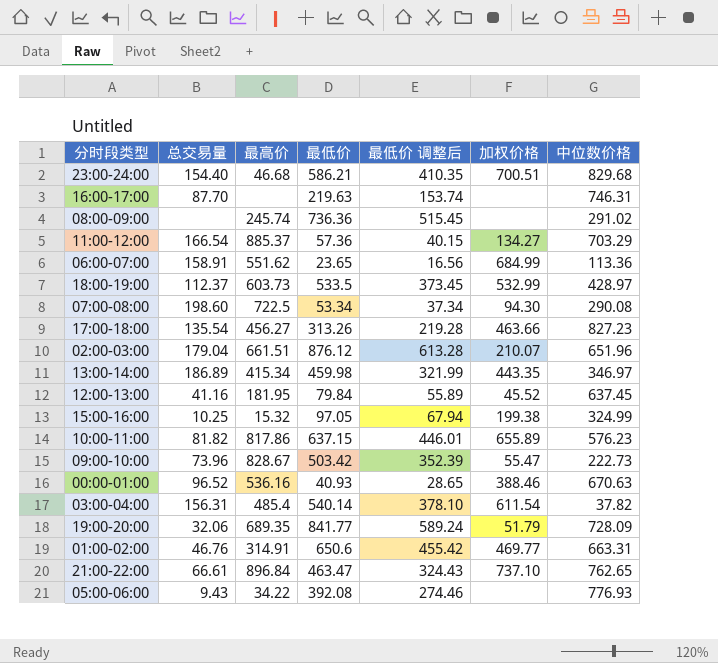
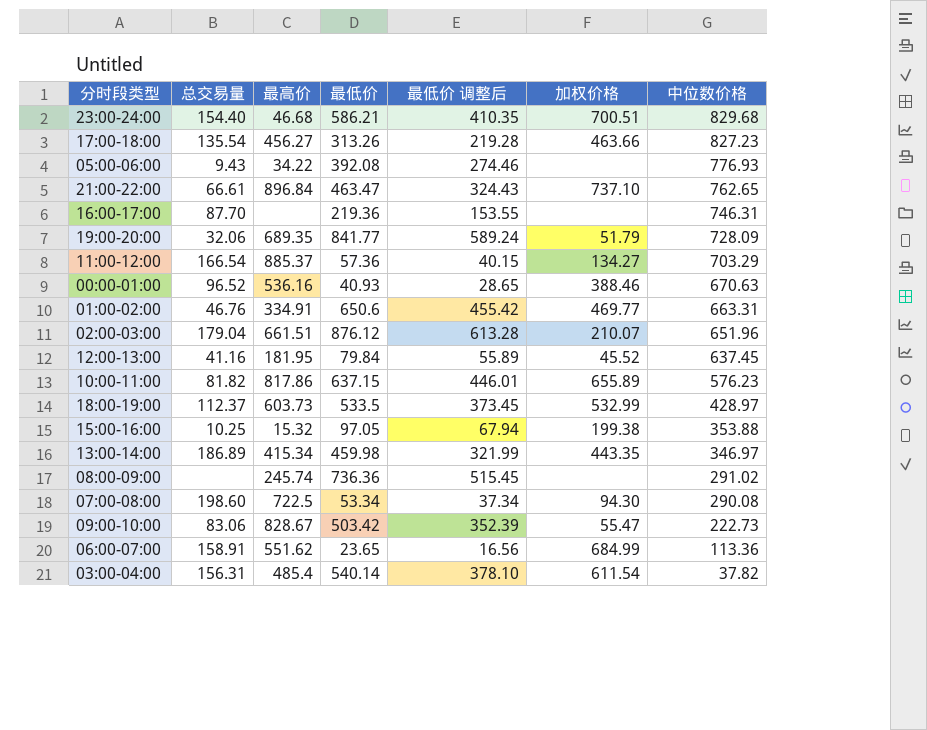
row order: none -> 中位数价格 descending
16:00-17:00 | 最低价: 219.63 -> 219.36
16:00-17:00 | 最低价 调整后: 153.74 -> 153.55
01:00-02:00 | 最高价: 314.91 -> 334.91
15:00-16:00 | 中位数价格: 324.99 -> 353.88
09:00-10:00 | 总交易量: 73.96 -> 83.06

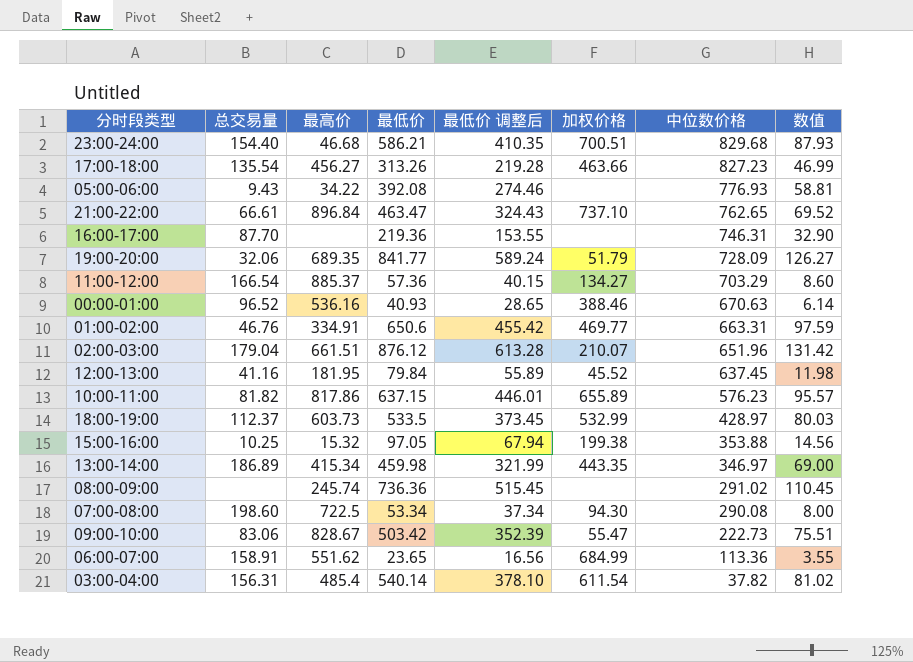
column 数值 | formula: none -> [最低价] * 0.15

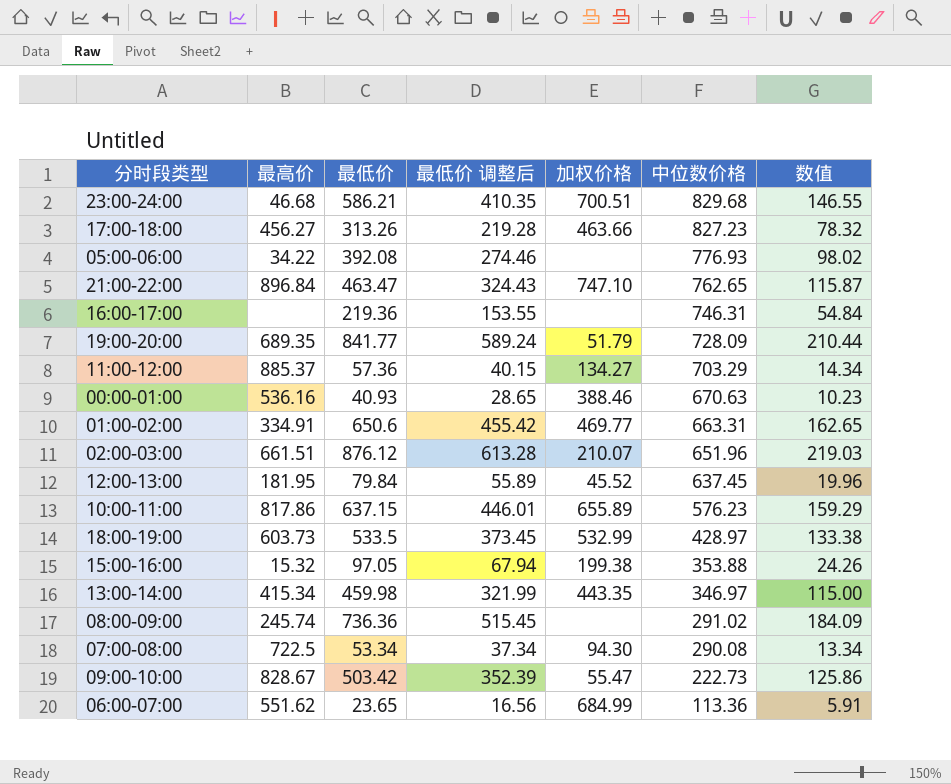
column 总交易量 | position: 2 -> none
column 数值 | formula: [最低价] * 0.15 -> [最低价] * 0.25
row 03:00-04:00: 156.31 | 485.4 | 540.14 | 378.10 | 611.54 | 37.82 | 81.02 -> none
21:00-22:00 | 加权价格: 737.10 -> 747.10

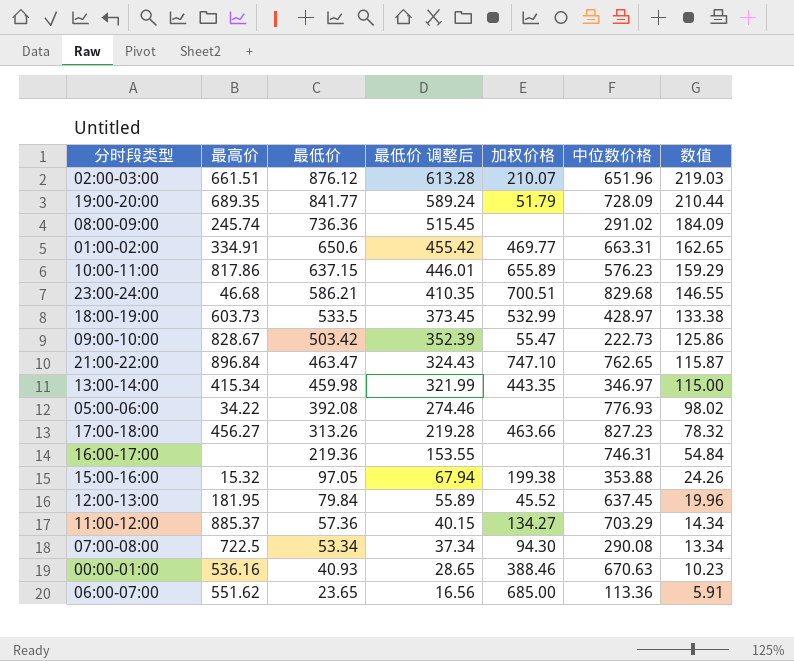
row order: 中位数价格 descending -> 最低价 descending
06:00-07:00 | 加权价格: 684.99 -> 685.00

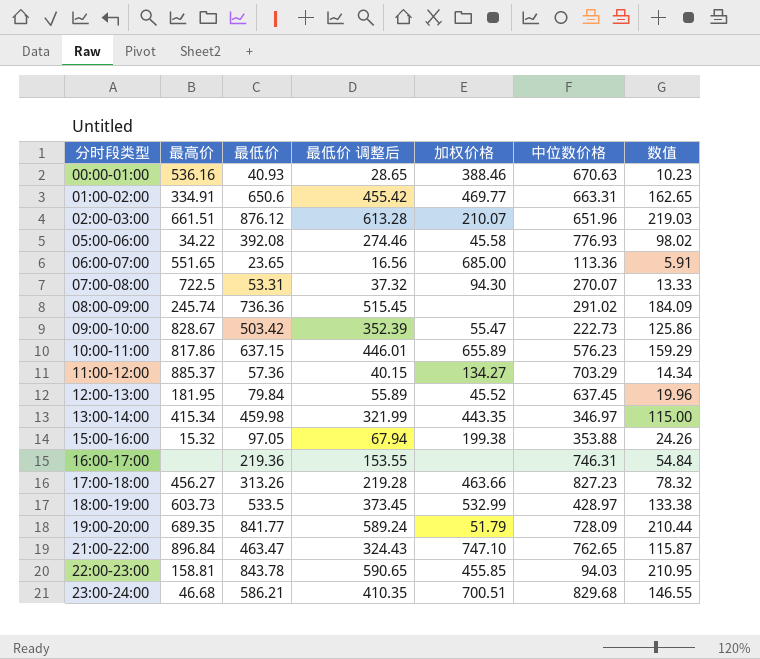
row order: 最低价 descending -> 分时段类型 ascending
05:00-06:00 | 加权价格: none -> 45.58
06:00-07:00 | 最高价: 551.62 -> 551.65
07:00-08:00 | 最低价: 53.34 -> 53.31
07:00-08:00 | 最低价 调整后: 37.34 -> 37.32
07:00-08:00 | 中位数价格: 290.08 -> 270.07
07:00-08:00 | 数值: 13.34 -> 13.33
row 22:00-23:00: none -> 158.81 | 843.78 | 590.65 | 455.85 | 94.03 | 210.95

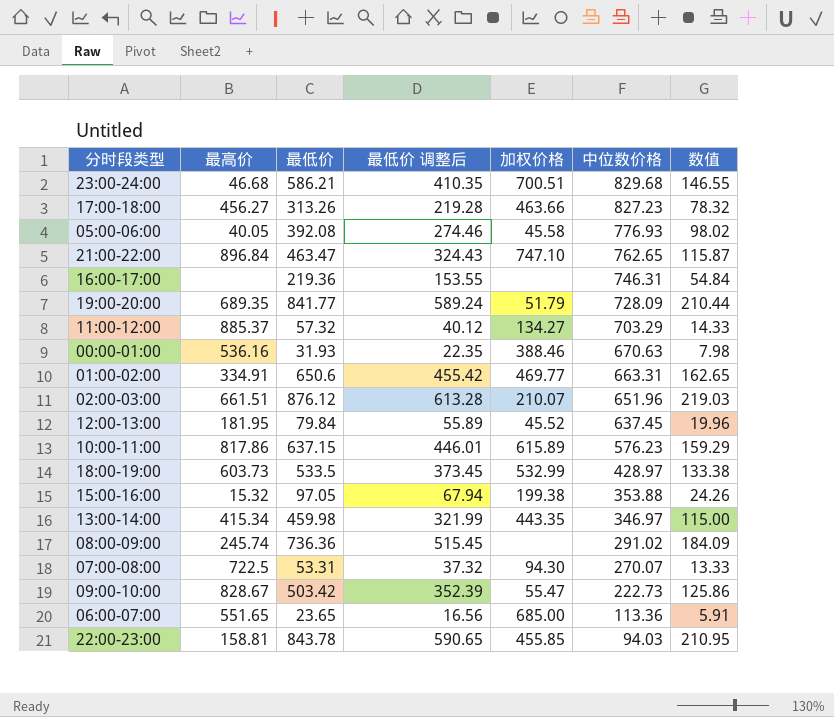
row order: 分时段类型 ascending -> 中位数价格 descending
05:00-06:00 | 最高价: 34.22 -> 40.05
11:00-12:00 | 最低价: 57.36 -> 57.32
11:00-12:00 | 最低价 调整后: 40.15 -> 40.12
11:00-12:00 | 数值: 14.34 -> 14.33
00:00-01:00 | 最低价: 40.93 -> 31.93
00:00-01:00 | 最低价 调整后: 28.65 -> 22.35
00:00-01:00 | 数值: 10.23 -> 7.98
10:00-11:00 | 加权价格: 655.89 -> 615.89

